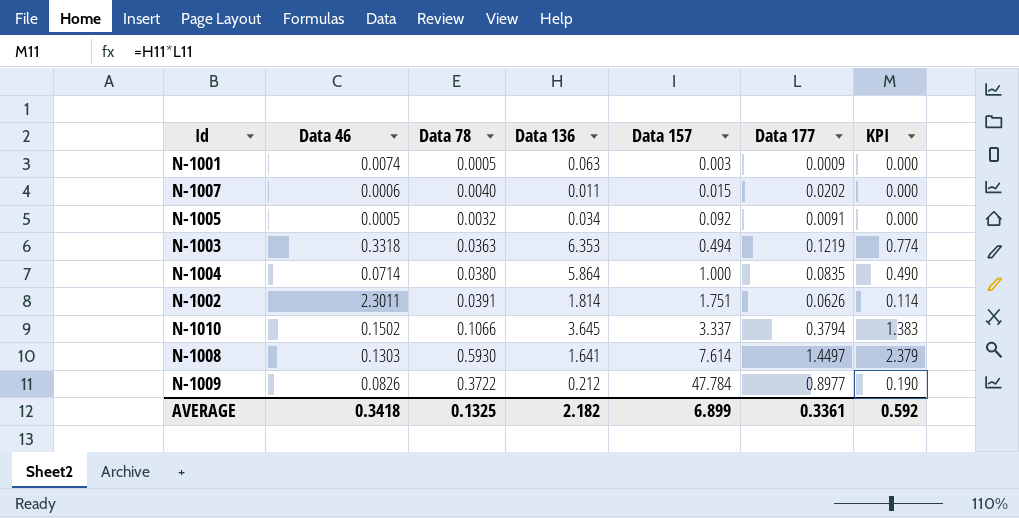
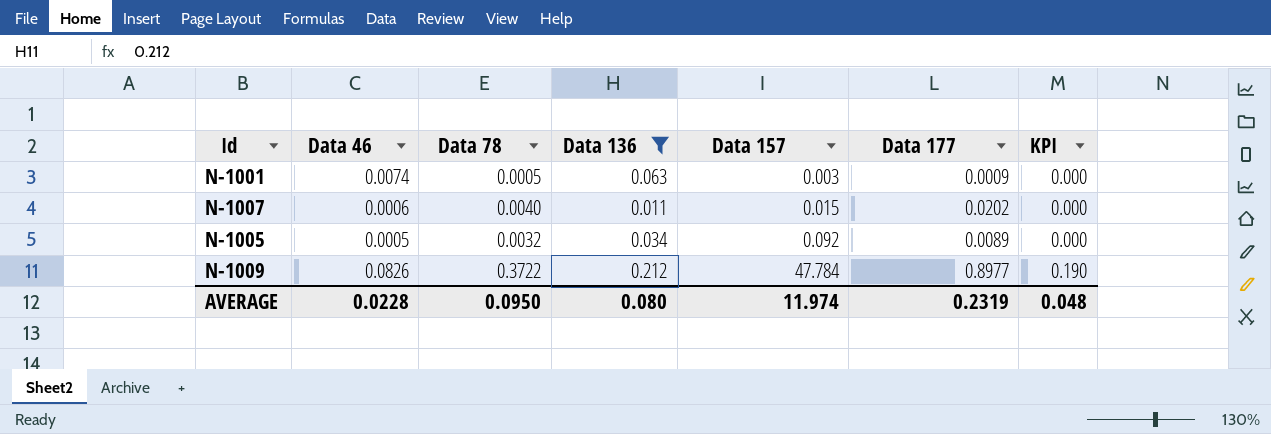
filter: none -> Data 136 <= 0.212
N-1005 | Data 177: 0.0091 -> 0.0089
AVERAGE | Data 46: 0.3418 -> 0.0228
AVERAGE | Data 78: 0.1325 -> 0.0950
AVERAGE | Data 136: 2.182 -> 0.080
AVERAGE | Data 157: 6.899 -> 11.974
AVERAGE | Data 177: 0.3361 -> 0.2319
AVERAGE | KPI: 0.592 -> 0.048

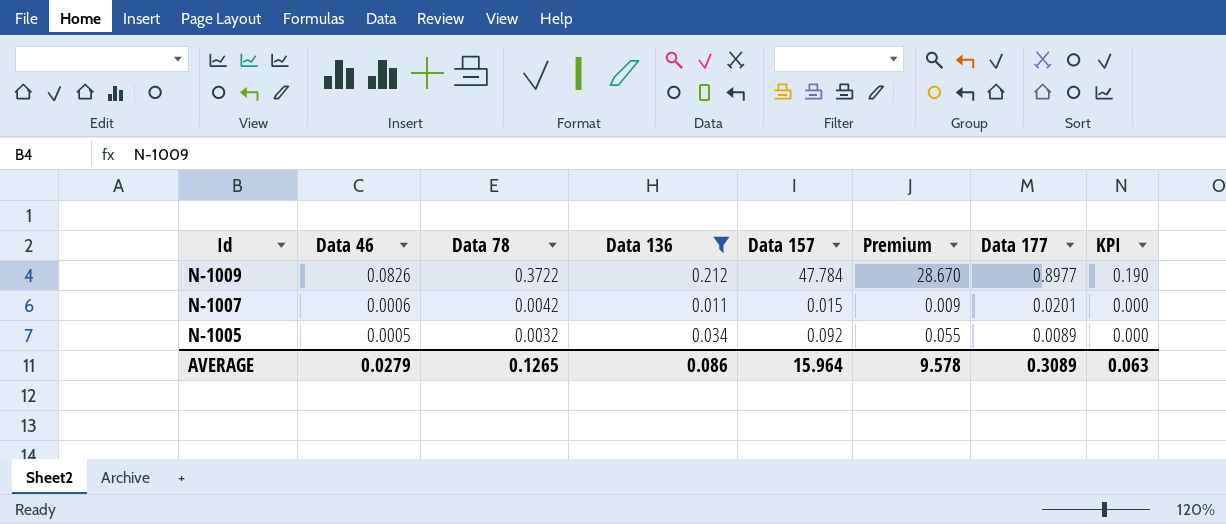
row order: Data 157 ascending -> Id descending
column Premium | formula: none -> [Data 157] * 0.6
row N-1001: 0.0074 | 0.0005 | 0.063 | 0.003 | 0.0009 | 0.000 -> none
N-1007 | Data 78: 0.0040 -> 0.0042
N-1007 | Data 177: 0.0202 -> 0.0201
AVERAGE | Data 46: 0.0228 -> 0.0279
AVERAGE | Data 78: 0.0950 -> 0.1265
AVERAGE | Data 136: 0.080 -> 0.086
AVERAGE | Data 157: 11.974 -> 15.964
AVERAGE | Data 177: 0.2319 -> 0.3089
AVERAGE | KPI: 0.048 -> 0.063

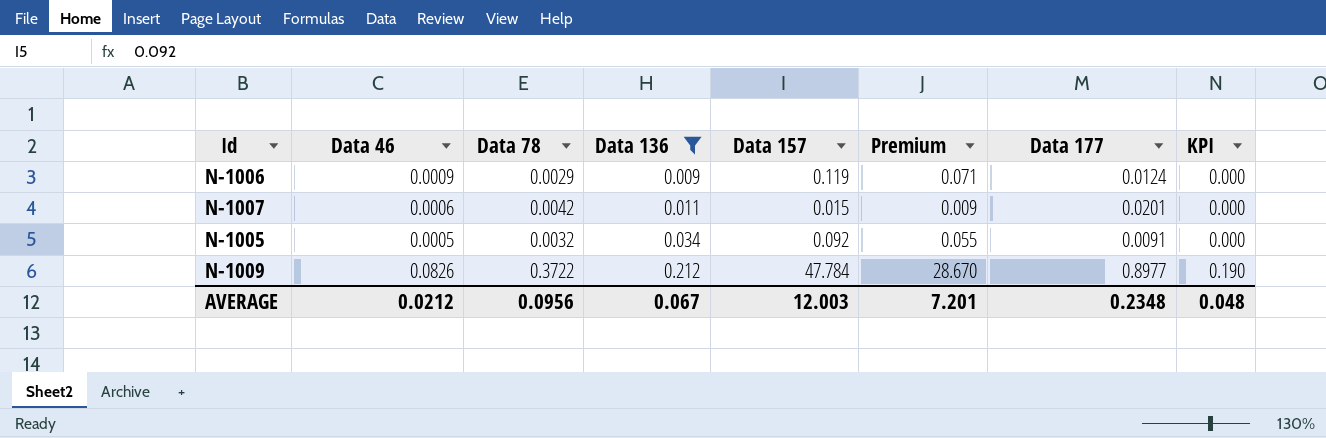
row order: Id descending -> Data 136 ascending
row N-1006: none -> 0.0009 | 0.0029 | 0.009 | 0.119 | 0.071 | 0.0124 | 0.000
N-1005 | Data 177: 0.0089 -> 0.0091
AVERAGE | Data 46: 0.0279 -> 0.0212
AVERAGE | Data 78: 0.1265 -> 0.0956
AVERAGE | Data 136: 0.086 -> 0.067
AVERAGE | Data 157: 15.964 -> 12.003
AVERAGE | Premium: 9.578 -> 7.201
AVERAGE | Data 177: 0.3089 -> 0.2348
AVERAGE | KPI: 0.063 -> 0.048

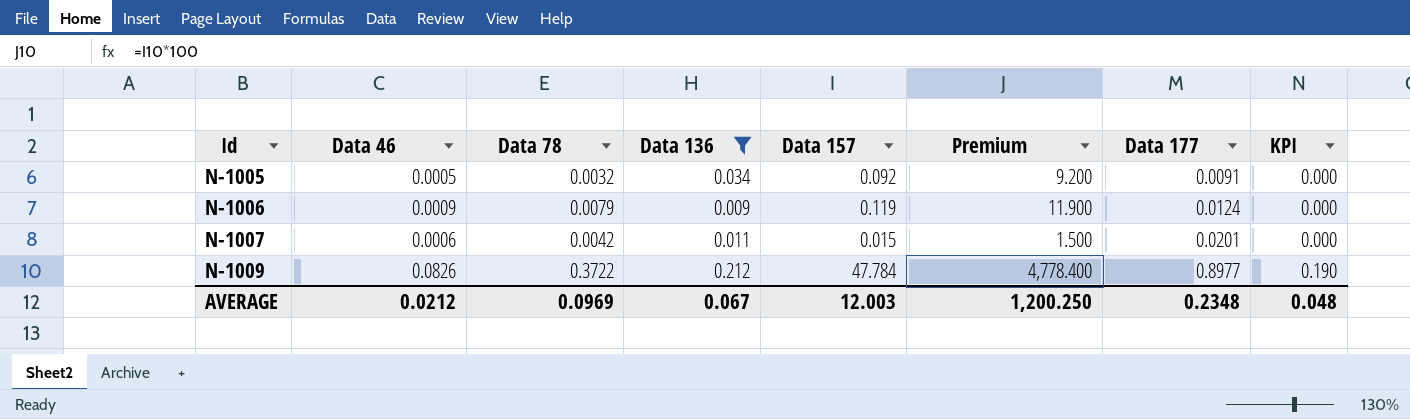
row order: Data 136 ascending -> Id ascending
column Premium | formula: [Data 157] * 0.6 -> [Data 157] * 100
N-1006 | Data 78: 0.0029 -> 0.0079
AVERAGE | Data 78: 0.0956 -> 0.0969
AVERAGE | Premium: 7.201 -> 1,200.250

